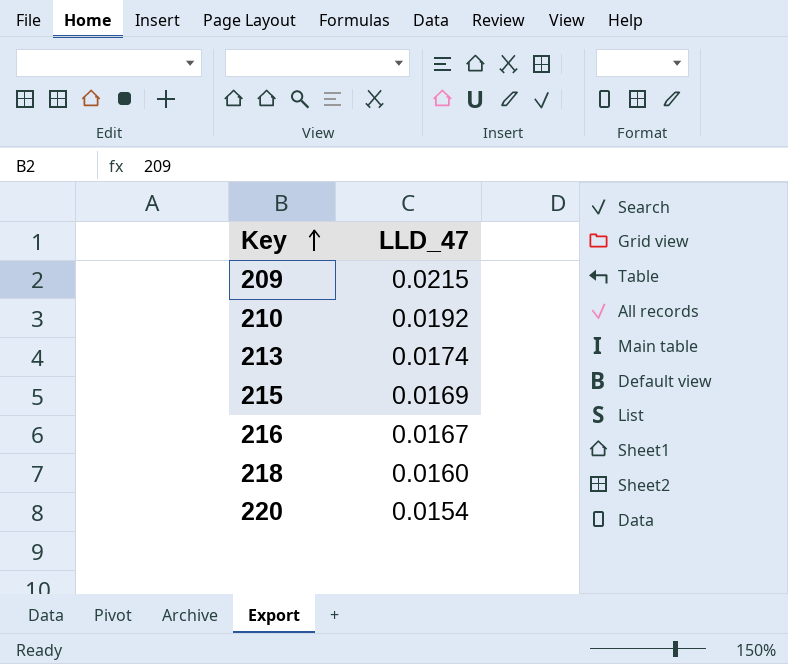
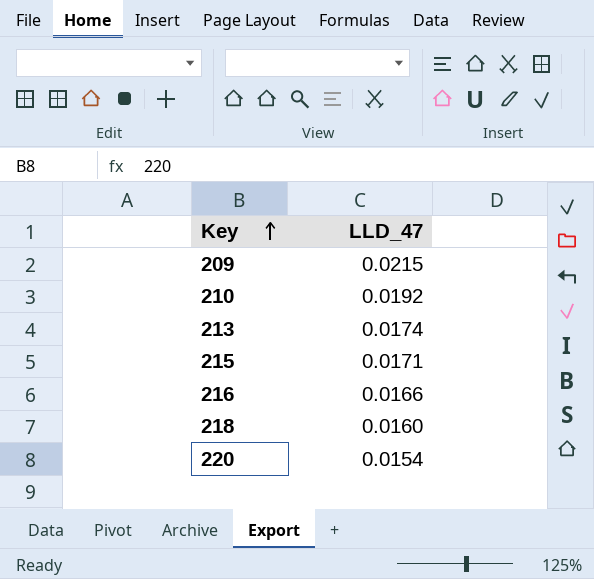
215 | LLD_47: 0.0169 -> 0.0171
216 | LLD_47: 0.0167 -> 0.0166

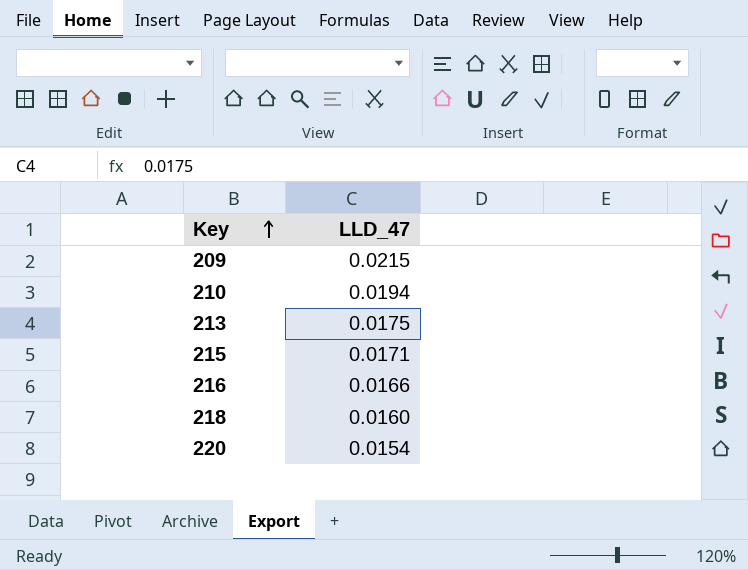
210 | LLD_47: 0.0192 -> 0.0194
213 | LLD_47: 0.0174 -> 0.0175

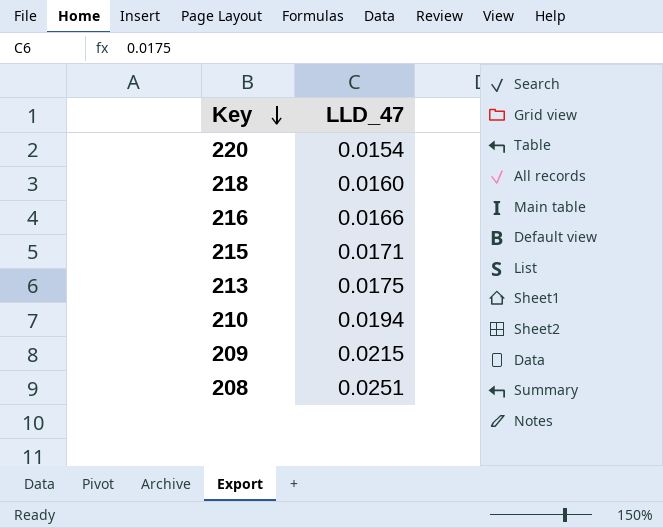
row order: Key ascending -> Key descending
row 208: none -> 0.0251

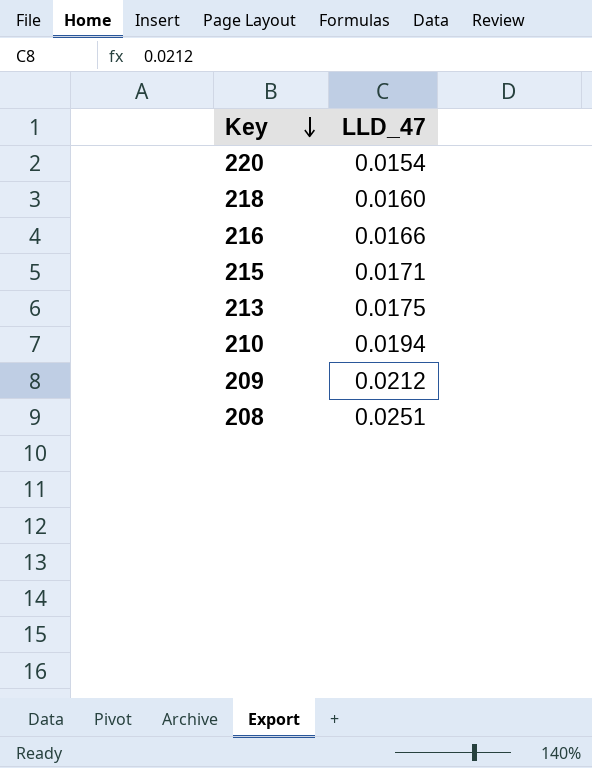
209 | LLD_47: 0.0215 -> 0.0212

